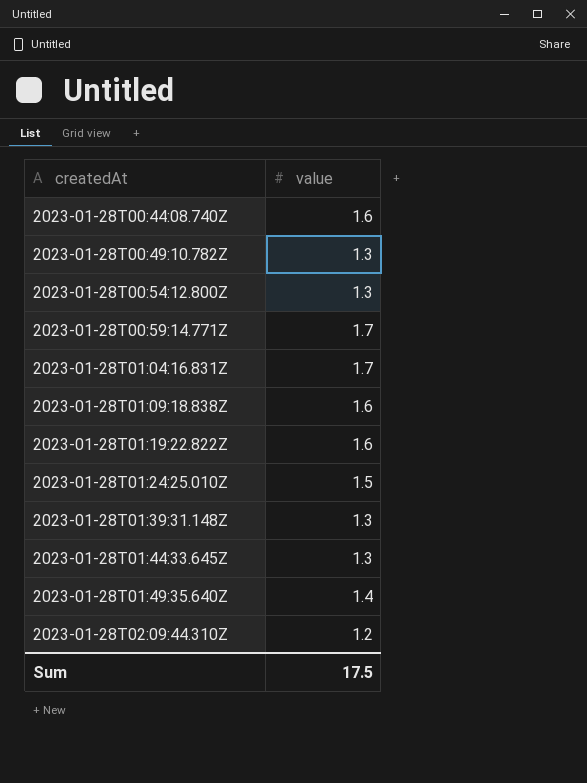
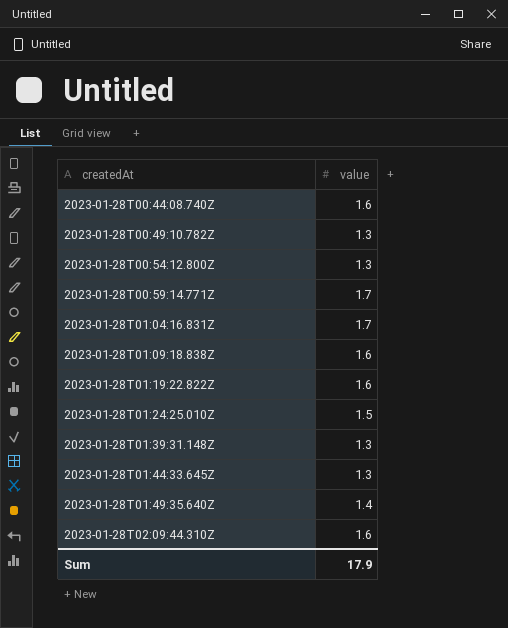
2023-01-28T02:09:44.310Z | value: 1.2 -> 1.6
Sum | value: 17.5 -> 17.9

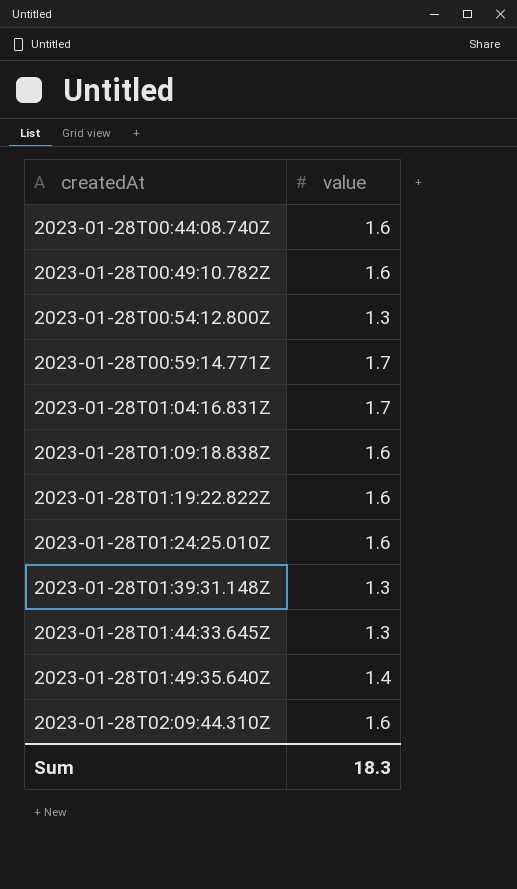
2023-01-28T00:49:10.782Z | value: 1.3 -> 1.6
2023-01-28T01:24:25.010Z | value: 1.5 -> 1.6
Sum | value: 17.9 -> 18.3

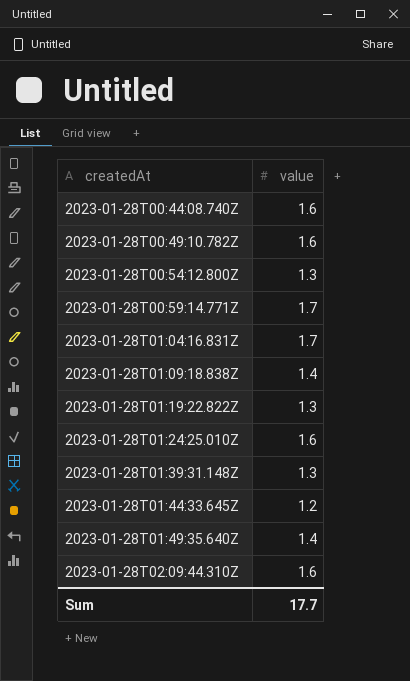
2023-01-28T01:09:18.838Z | value: 1.6 -> 1.4
2023-01-28T01:19:22.822Z | value: 1.6 -> 1.3
2023-01-28T01:44:33.645Z | value: 1.3 -> 1.2
Sum | value: 18.3 -> 17.7

